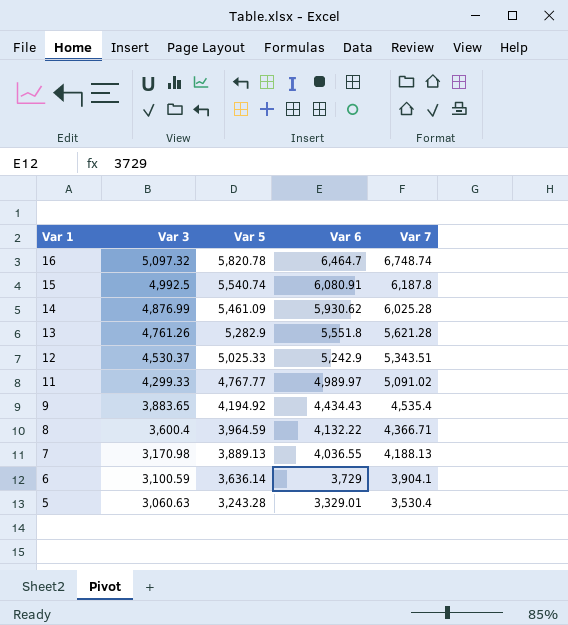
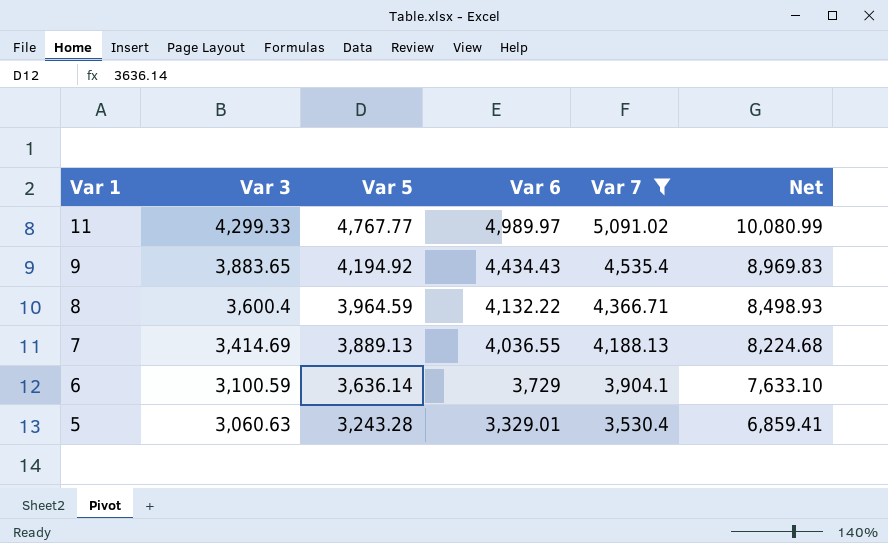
filter: none -> Var 7 <= 5,091.02
column Net | formula: none -> [Var 6] + [Var 7]
7 | Var 3: 3,170.98 -> 3,414.69

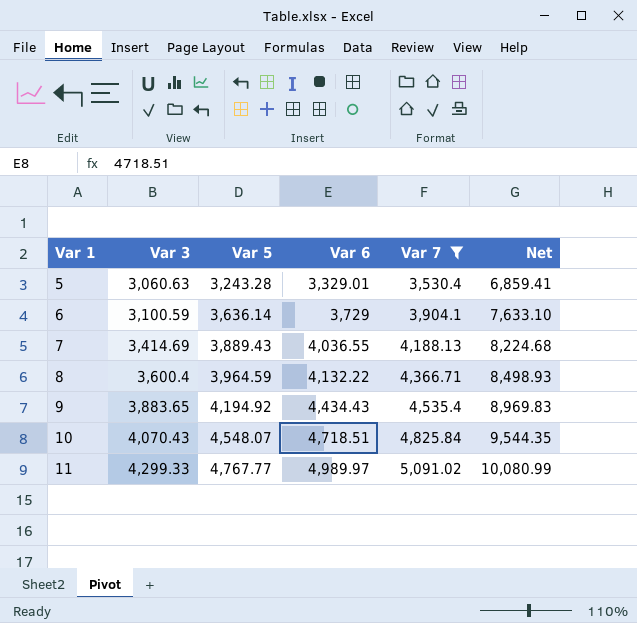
row order: Var 1 descending -> Var 1 ascending
7 | Var 5: 3,889.13 -> 3,889.43
row 10: none -> 4,070.43 | 4,548.07 | 4,718.51 | 4,825.84 | 9,544.35

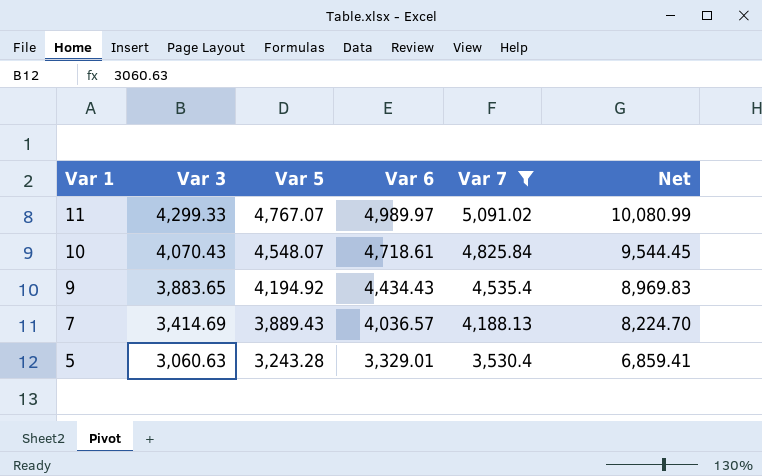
row order: Var 1 ascending -> Var 1 descending
row 6: 3,100.59 | 3,636.14 | 3,729 | 3,904.1 | 7,633.10 -> none
row 8: 3,600.4 | 3,964.59 | 4,132.22 | 4,366.71 | 8,498.93 -> none
11 | Var 5: 4,767.77 -> 4,767.07
10 | Var 6: 4,718.51 -> 4,718.61
10 | Net: 9,544.35 -> 9,544.45
7 | Var 6: 4,036.55 -> 4,036.57
7 | Net: 8,224.68 -> 8,224.70

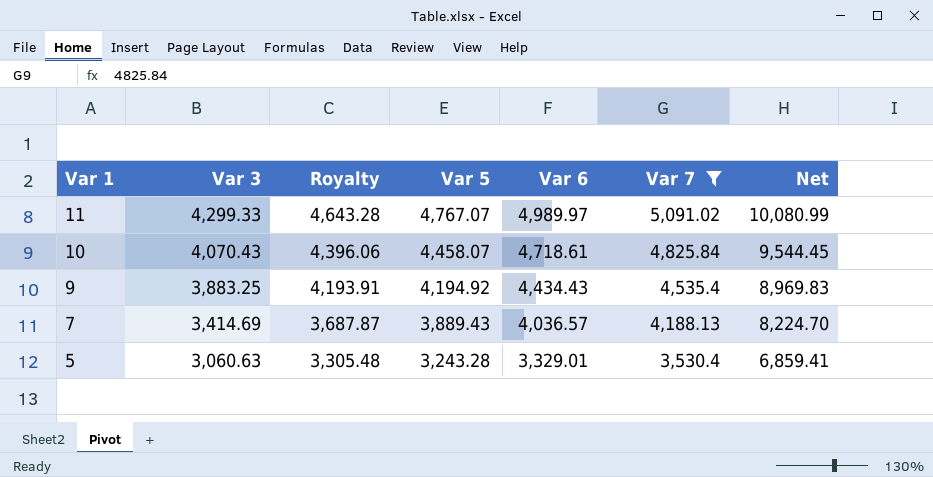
column Royalty | formula: none -> [Var 3] * 1.08
10 | Var 5: 4,548.07 -> 4,458.07
9 | Var 3: 3,883.65 -> 3,883.25

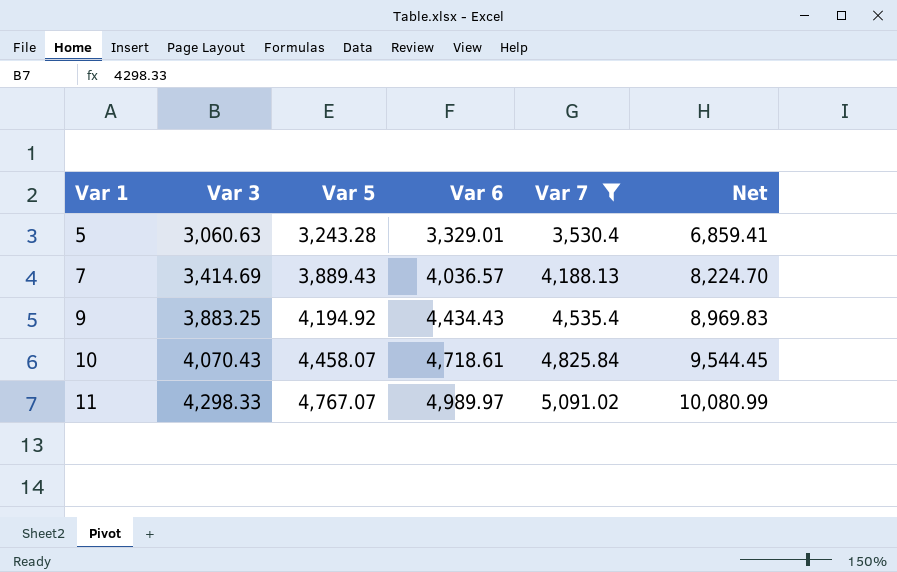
row order: Var 1 descending -> Var 1 ascending
column Royalty | formula: [Var 3] * 1.08 -> none
11 | Var 3: 4,299.33 -> 4,298.33

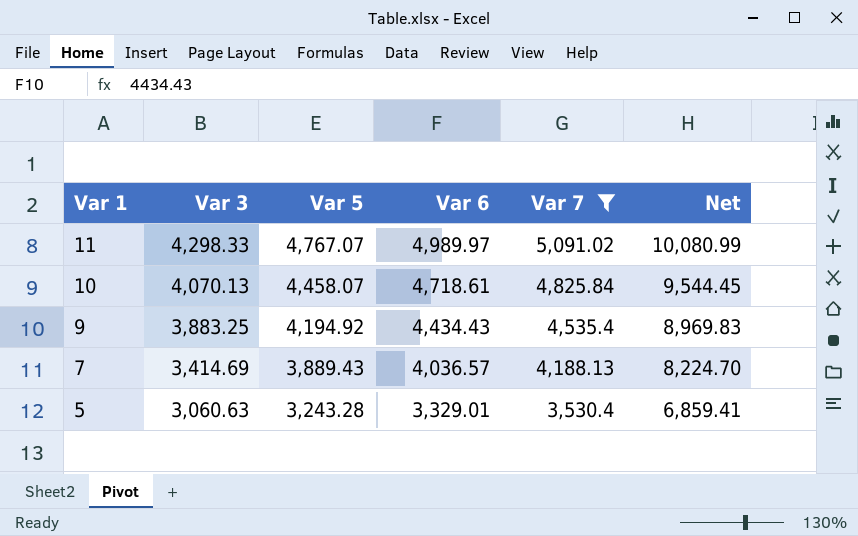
row order: Var 1 ascending -> Var 1 descending
10 | Var 3: 4,070.43 -> 4,070.13

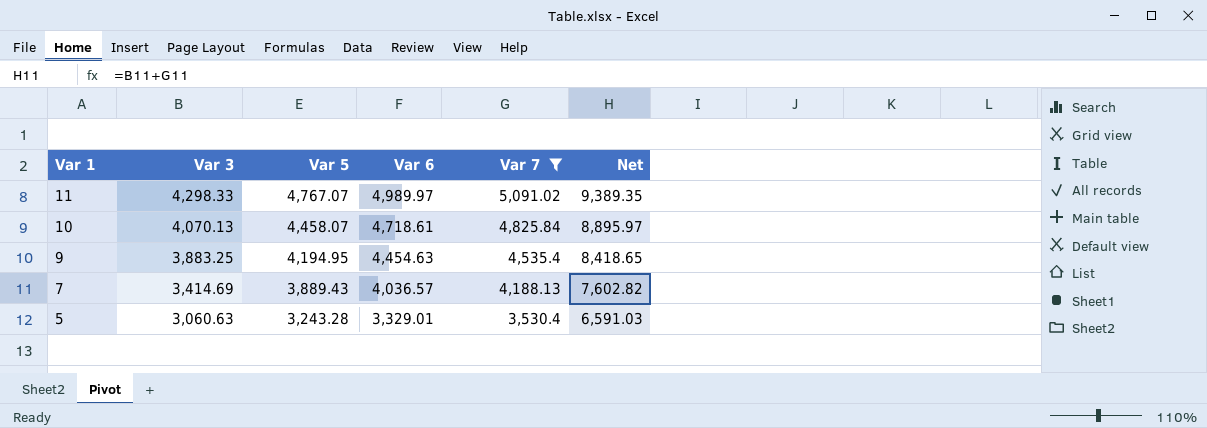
column Net | formula: [Var 6] + [Var 7] -> [Var 3] + [Var 7]
9 | Var 5: 4,194.92 -> 4,194.95
9 | Var 6: 4,434.43 -> 4,454.63

